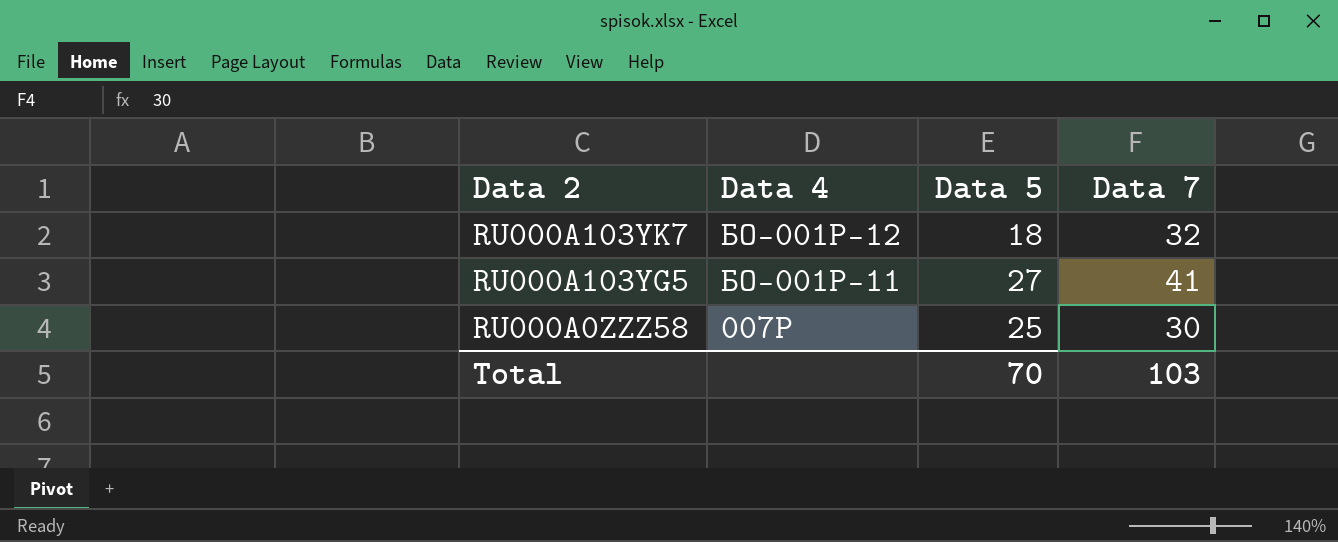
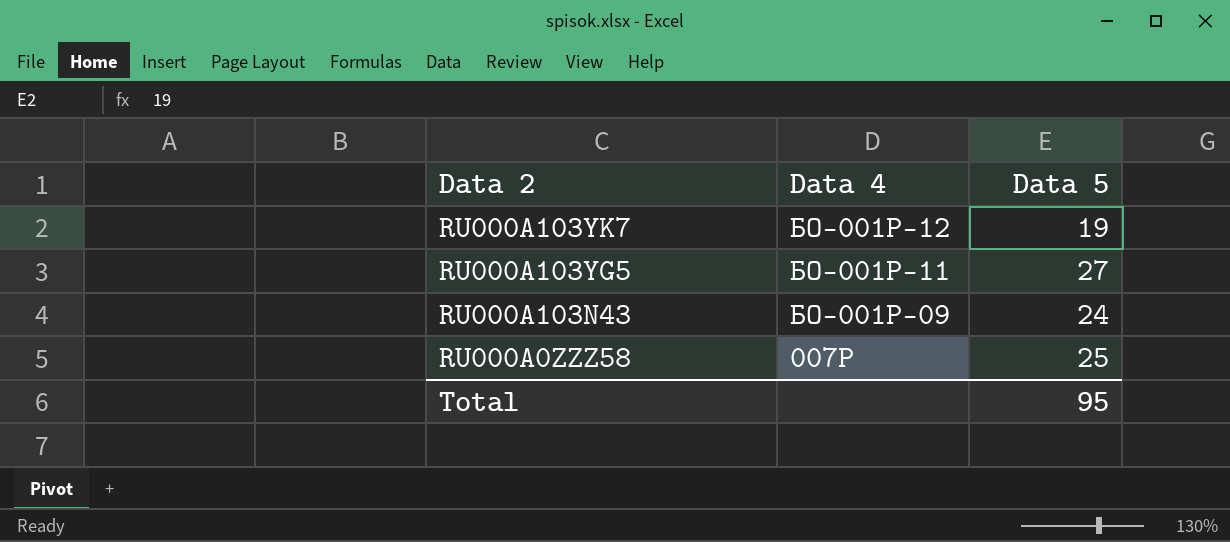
column Data 7 | position: 4 -> none
RU000A103YK7 | Data 5: 18 -> 19
row RU000A103N43: none -> БО-001P-09 | 24
Total | Data 5: 70 -> 95

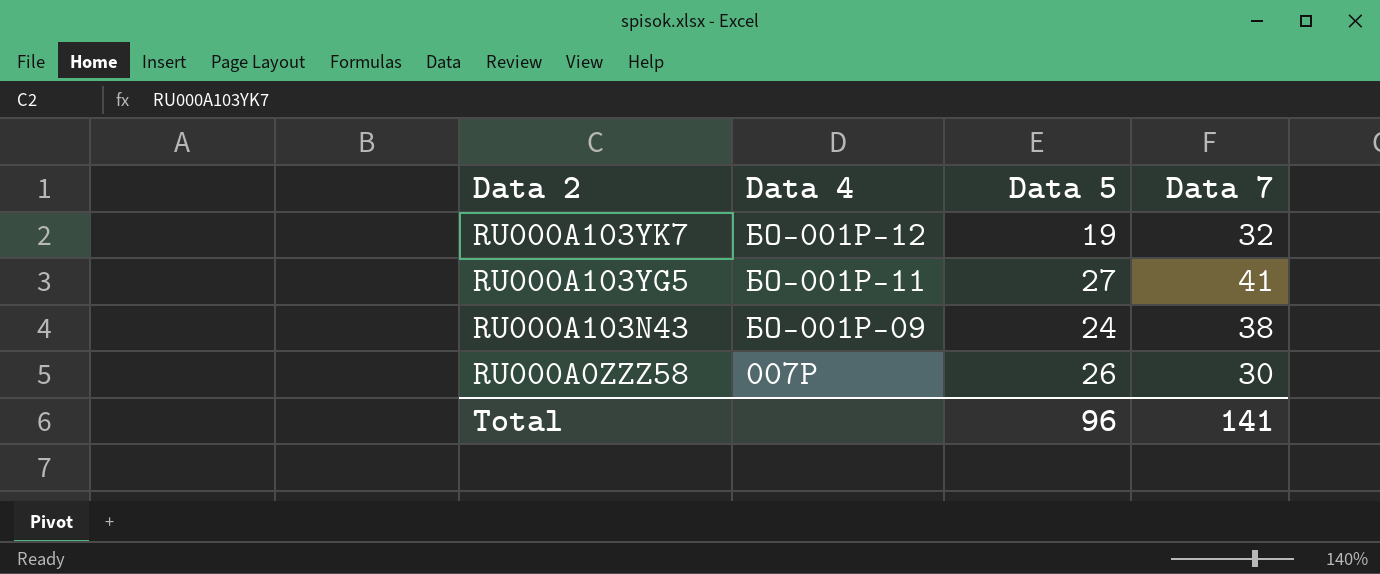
column Data 7 | position: none -> 4
RU000A0ZZZ58 | Data 5: 25 -> 26
Total | Data 5: 95 -> 96

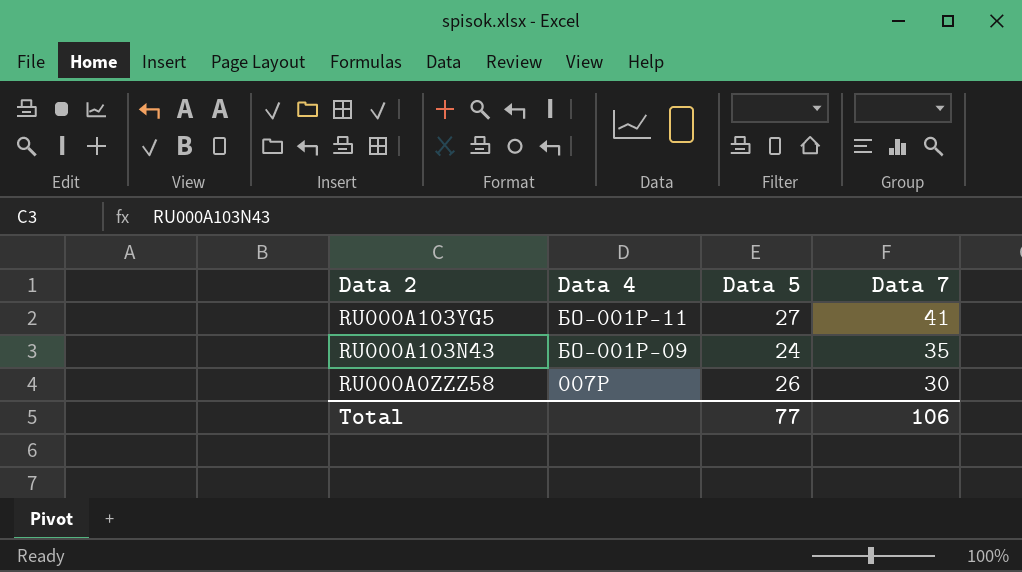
row RU000A103YK7: БО-001P-12 | 19 | 32 -> none
RU000A103N43 | Data 7: 38 -> 35
Total | Data 5: 96 -> 77
Total | Data 7: 141 -> 106

